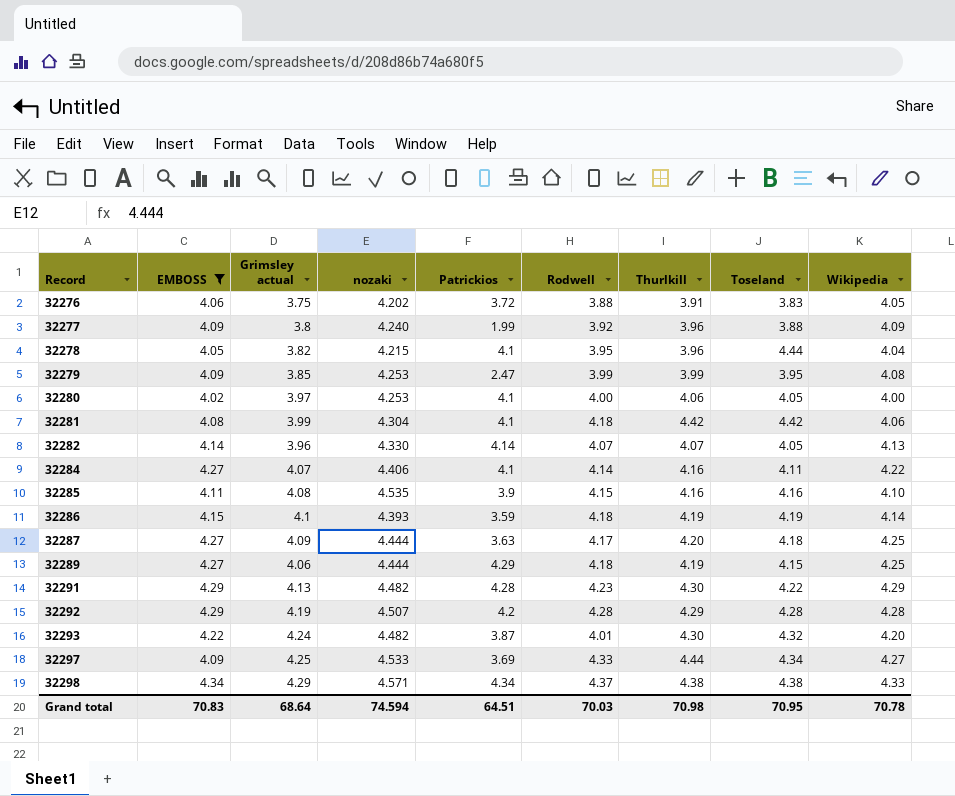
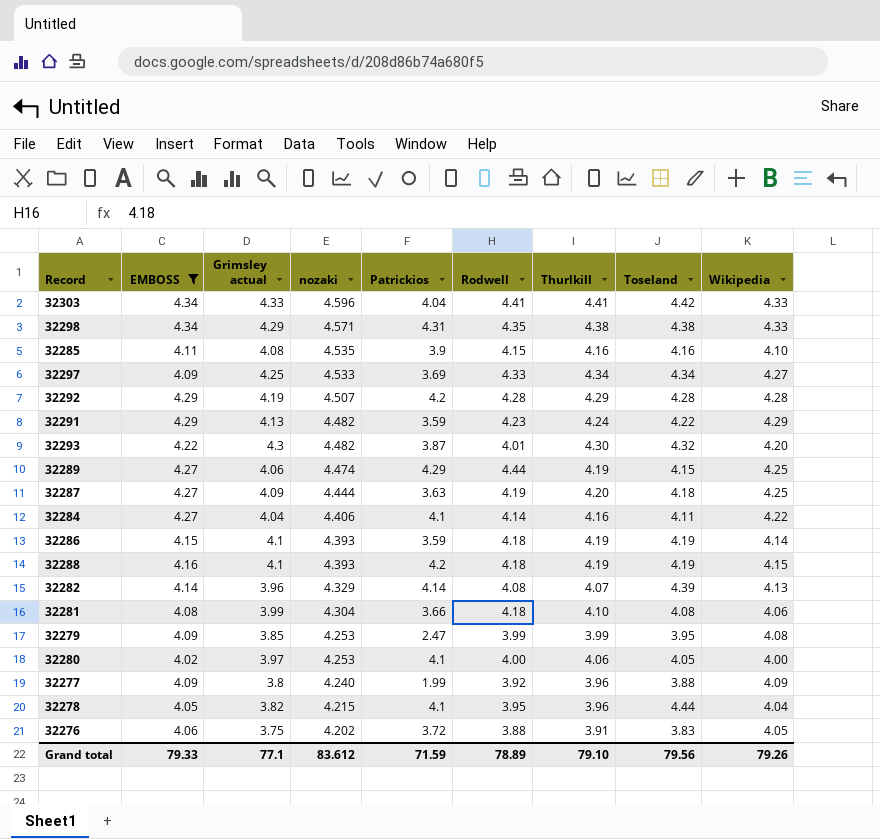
row order: Record ascending -> nozaki descending
row 32303: none -> 4.34 | 4.33 | 4.596 | 4.04 | 4.41 | 4.41 | 4.42 | 4.33
32298 | Patrickios: 4.34 -> 4.31
32298 | Rodwell: 4.37 -> 4.35
32297 | Thurlkill: 4.44 -> 4.34
32291 | Patrickios: 4.28 -> 3.59
32291 | Thurlkill: 4.30 -> 4.24
32293 | Grimsley actual: 4.24 -> 4.3
32289 | nozaki: 4.444 -> 4.474
32289 | Rodwell: 4.18 -> 4.44
32287 | Rodwell: 4.17 -> 4.19
32284 | Grimsley actual: 4.07 -> 4.04
row 32288: none -> 4.16 | 4.1 | 4.393 | 4.2 | 4.18 | 4.19 | 4.19 | 4.15
32282 | nozaki: 4.330 -> 4.329
32282 | Rodwell: 4.07 -> 4.08
32282 | Toseland: 4.05 -> 4.39
32281 | Patrickios: 4.1 -> 3.66
32281 | Thurlkill: 4.42 -> 4.10
32281 | Toseland: 4.42 -> 4.08
Grand total | EMBOSS: 70.83 -> 79.33
Grand total | Grimsley actual: 68.64 -> 77.1
Grand total | nozaki: 74.594 -> 83.612
Grand total | Patrickios: 64.51 -> 71.59
Grand total | Rodwell: 70.03 -> 78.89
Grand total | Thurlkill: 70.98 -> 79.10
Grand total | Toseland: 70.95 -> 79.56
Grand total | Wikipedia: 70.78 -> 79.26

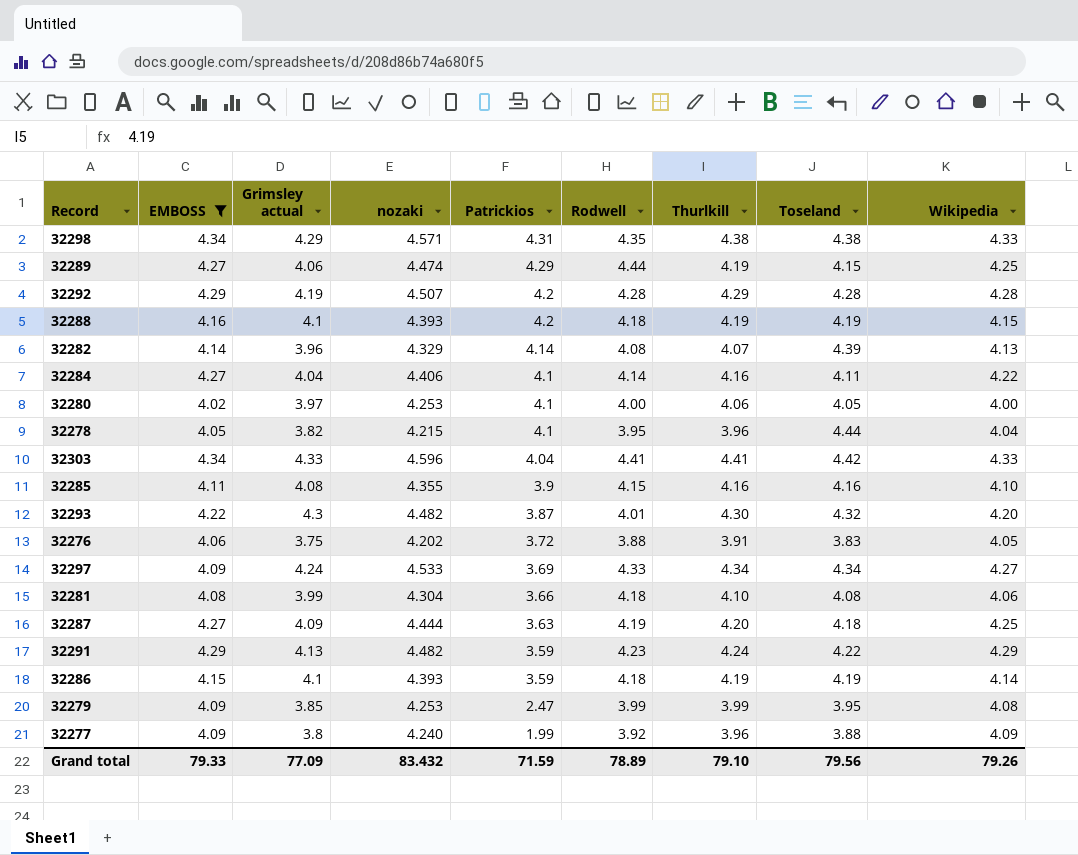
row order: nozaki descending -> Patrickios descending
32285 | nozaki: 4.535 -> 4.355
32297 | Grimsley actual: 4.25 -> 4.24
Grand total | Grimsley actual: 77.1 -> 77.09
Grand total | nozaki: 83.612 -> 83.432

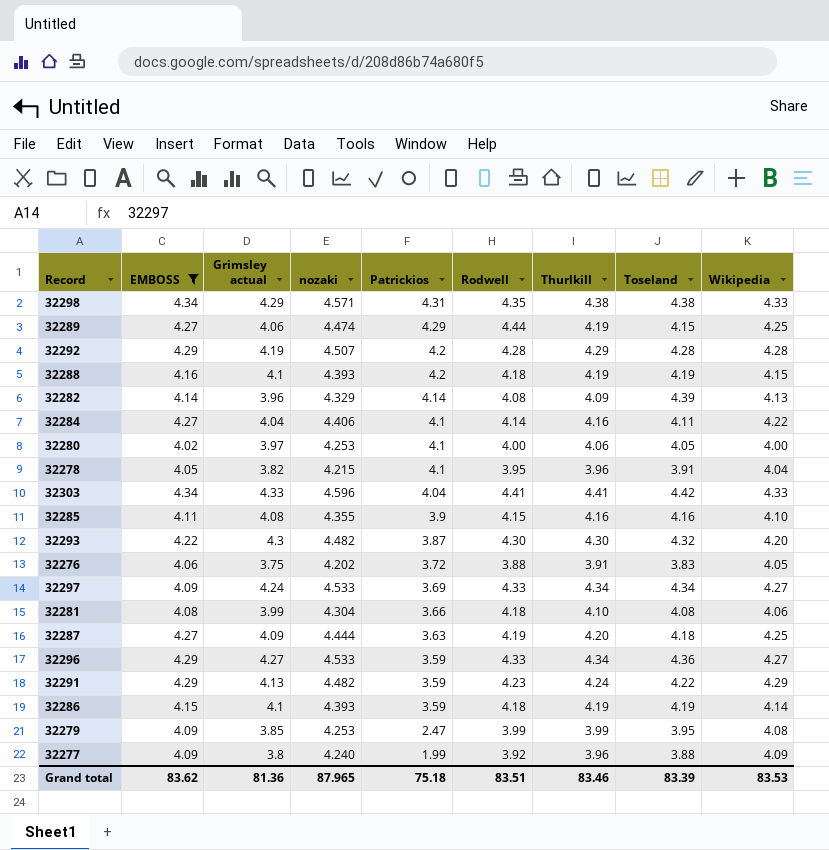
32282 | Thurlkill: 4.07 -> 4.09
32278 | Toseland: 4.44 -> 3.91
32293 | Rodwell: 4.01 -> 4.30
row 32296: none -> 4.29 | 4.27 | 4.533 | 3.59 | 4.33 | 4.34 | 4.36 | 4.27
Grand total | EMBOSS: 79.33 -> 83.62
Grand total | Grimsley actual: 77.09 -> 81.36
Grand total | nozaki: 83.432 -> 87.965
Grand total | Patrickios: 71.59 -> 75.18
Grand total | Rodwell: 78.89 -> 83.51
Grand total | Thurlkill: 79.10 -> 83.46
Grand total | Toseland: 79.56 -> 83.39
Grand total | Wikipedia: 79.26 -> 83.53

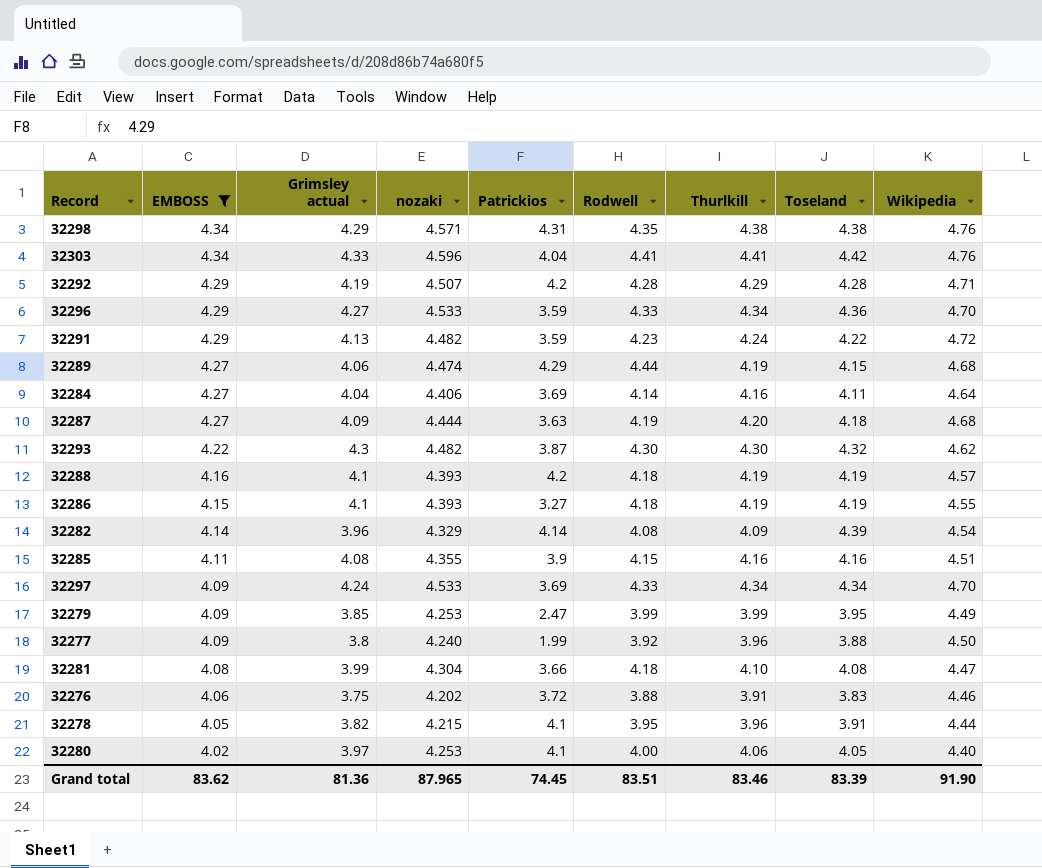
row order: Patrickios descending -> EMBOSS descending
32298 | Wikipedia: 4.33 -> 4.76
32303 | Wikipedia: 4.33 -> 4.76
32292 | Wikipedia: 4.28 -> 4.71
32296 | Wikipedia: 4.27 -> 4.70
32291 | Wikipedia: 4.29 -> 4.72
32289 | Wikipedia: 4.25 -> 4.68
32284 | Patrickios: 4.1 -> 3.69
32284 | Wikipedia: 4.22 -> 4.64
32287 | Wikipedia: 4.25 -> 4.68
32293 | Wikipedia: 4.20 -> 4.62
32288 | Wikipedia: 4.15 -> 4.57
32286 | Patrickios: 3.59 -> 3.27
32286 | Wikipedia: 4.14 -> 4.55
32282 | Wikipedia: 4.13 -> 4.54
32285 | Wikipedia: 4.10 -> 4.51
32297 | Wikipedia: 4.27 -> 4.70
32279 | Wikipedia: 4.08 -> 4.49
32277 | Wikipedia: 4.09 -> 4.50
32281 | Wikipedia: 4.06 -> 4.47
32276 | Wikipedia: 4.05 -> 4.46
32278 | Wikipedia: 4.04 -> 4.44
32280 | Wikipedia: 4.00 -> 4.40
Grand total | Patrickios: 75.18 -> 74.45
Grand total | Wikipedia: 83.53 -> 91.90

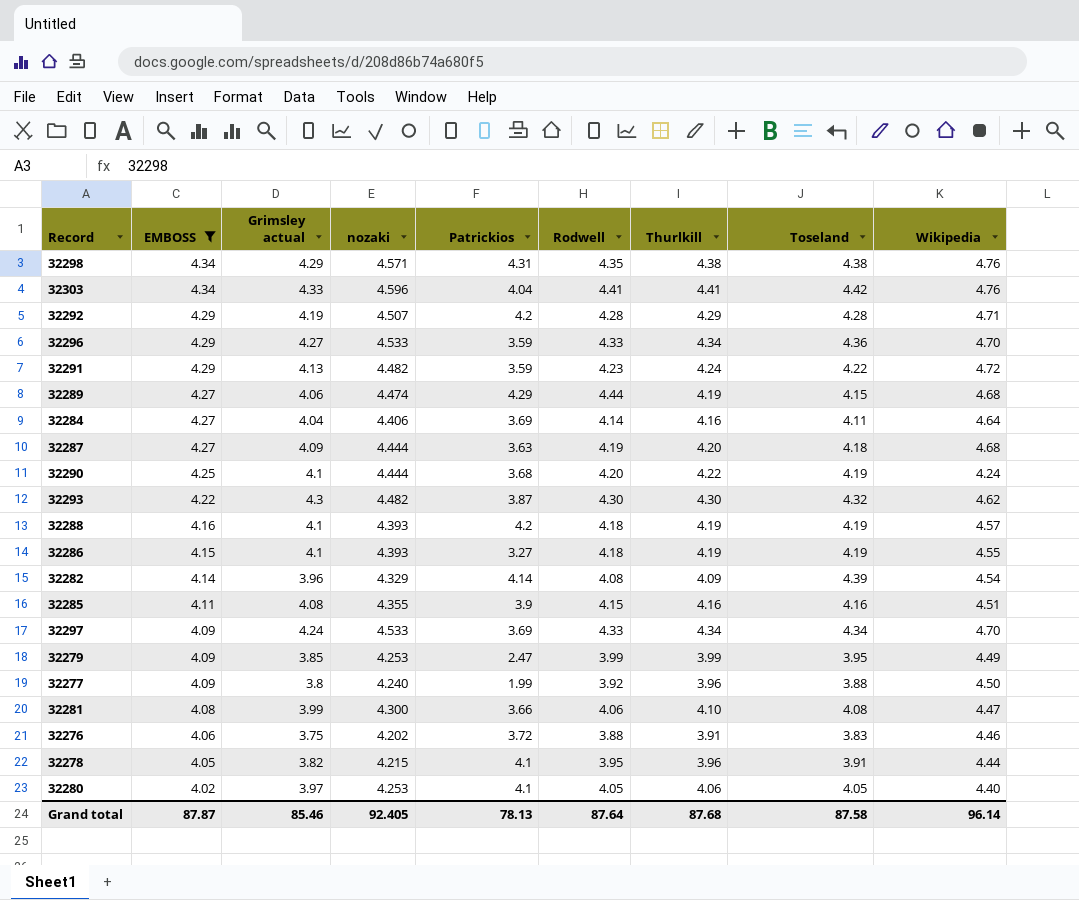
row 32290: none -> 4.25 | 4.1 | 4.444 | 3.68 | 4.20 | 4.22 | 4.19 | 4.24
32281 | nozaki: 4.304 -> 4.300
32281 | Rodwell: 4.18 -> 4.06
32280 | Rodwell: 4.00 -> 4.05
Grand total | EMBOSS: 83.62 -> 87.87
Grand total | Grimsley actual: 81.36 -> 85.46
Grand total | nozaki: 87.965 -> 92.405
Grand total | Patrickios: 74.45 -> 78.13
Grand total | Rodwell: 83.51 -> 87.64
Grand total | Thurlkill: 83.46 -> 87.68
Grand total | Toseland: 83.39 -> 87.58
Grand total | Wikipedia: 91.90 -> 96.14

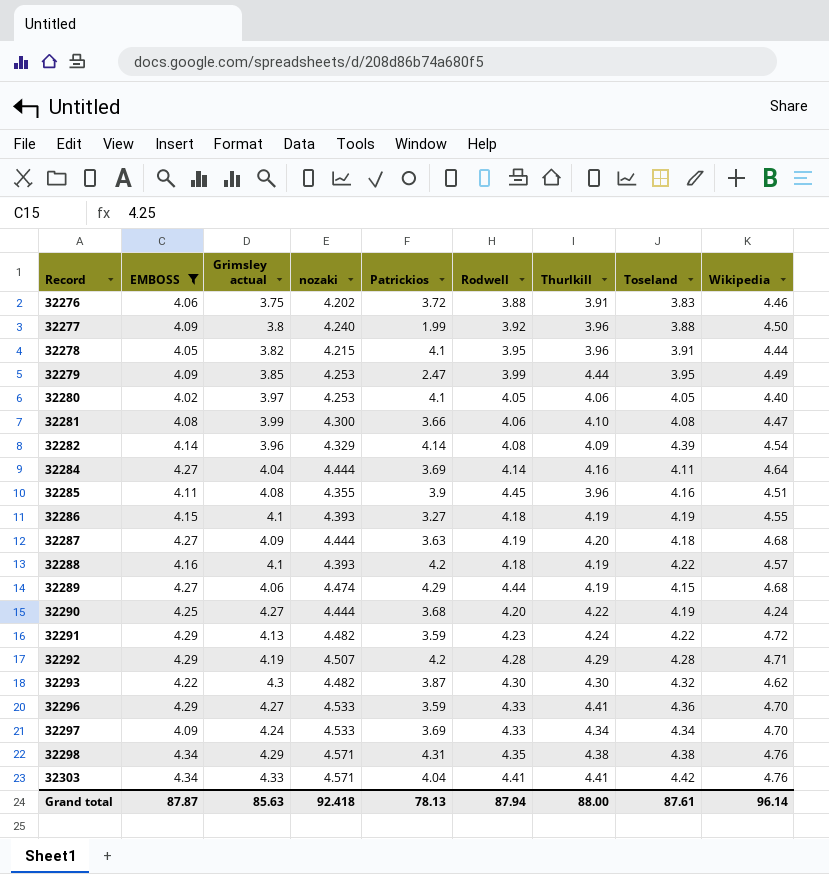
row order: EMBOSS descending -> Record ascending
32279 | Thurlkill: 3.99 -> 4.44
32284 | nozaki: 4.406 -> 4.444
32285 | Rodwell: 4.15 -> 4.45
32285 | Thurlkill: 4.16 -> 3.96
32288 | Toseland: 4.19 -> 4.22
32290 | Grimsley actual: 4.1 -> 4.27
32296 | Thurlkill: 4.34 -> 4.41
32303 | nozaki: 4.596 -> 4.571
Grand total | Grimsley actual: 85.46 -> 85.63
Grand total | nozaki: 92.405 -> 92.418
Grand total | Rodwell: 87.64 -> 87.94
Grand total | Thurlkill: 87.68 -> 88.00
Grand total | Toseland: 87.58 -> 87.61

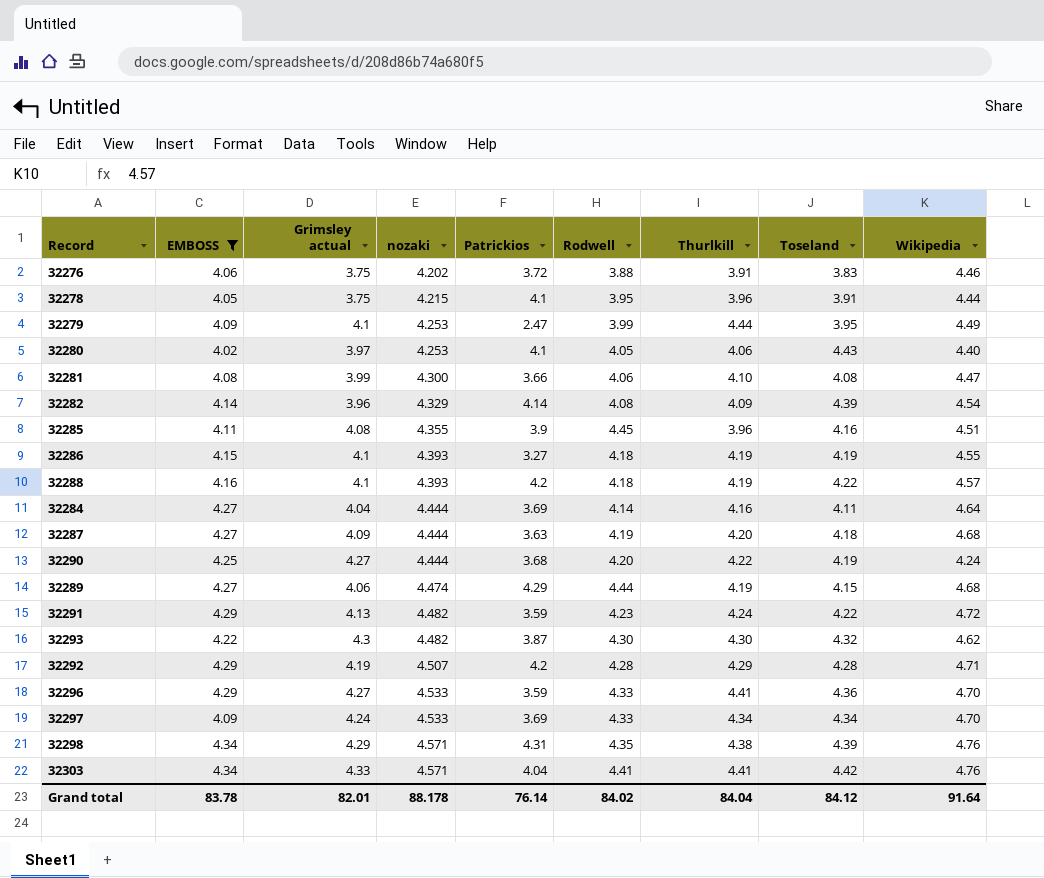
row order: Record ascending -> nozaki ascending
row 32277: 4.09 | 3.8 | 4.240 | 1.99 | 3.92 | 3.96 | 3.88 | 4.50 -> none
32278 | Grimsley actual: 3.82 -> 3.75
32279 | Grimsley actual: 3.85 -> 4.1
32280 | Toseland: 4.05 -> 4.43
32298 | Toseland: 4.38 -> 4.39
Grand total | EMBOSS: 87.87 -> 83.78
Grand total | Grimsley actual: 85.63 -> 82.01
Grand total | nozaki: 92.418 -> 88.178
Grand total | Patrickios: 78.13 -> 76.14
Grand total | Rodwell: 87.94 -> 84.02
Grand total | Thurlkill: 88.00 -> 84.04
Grand total | Toseland: 87.61 -> 84.12
Grand total | Wikipedia: 96.14 -> 91.64

